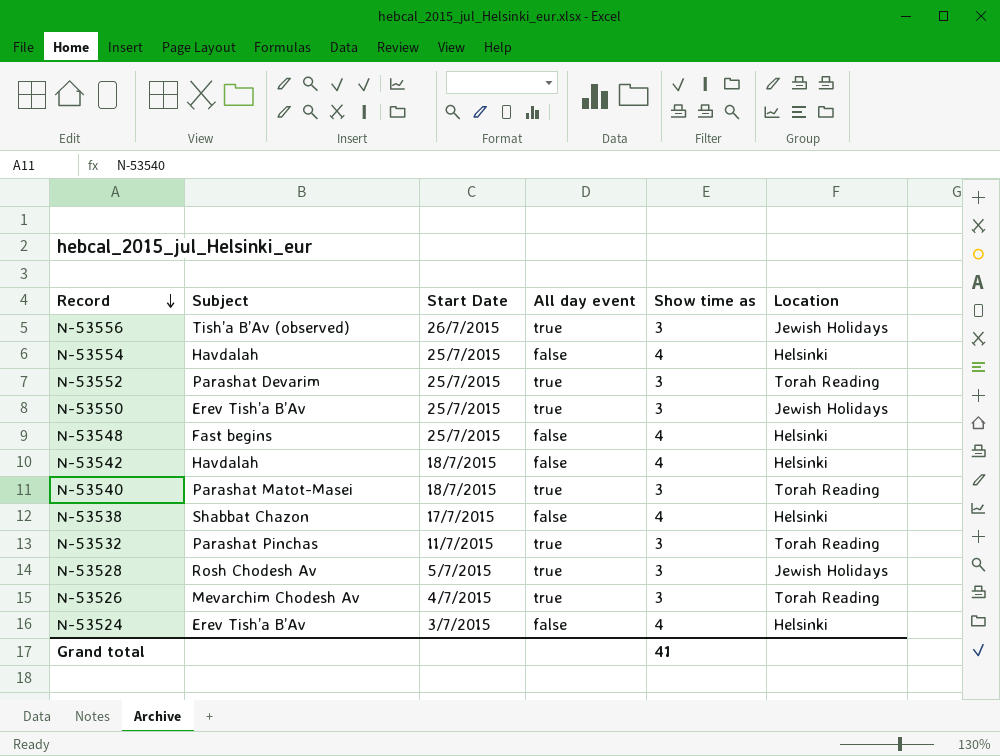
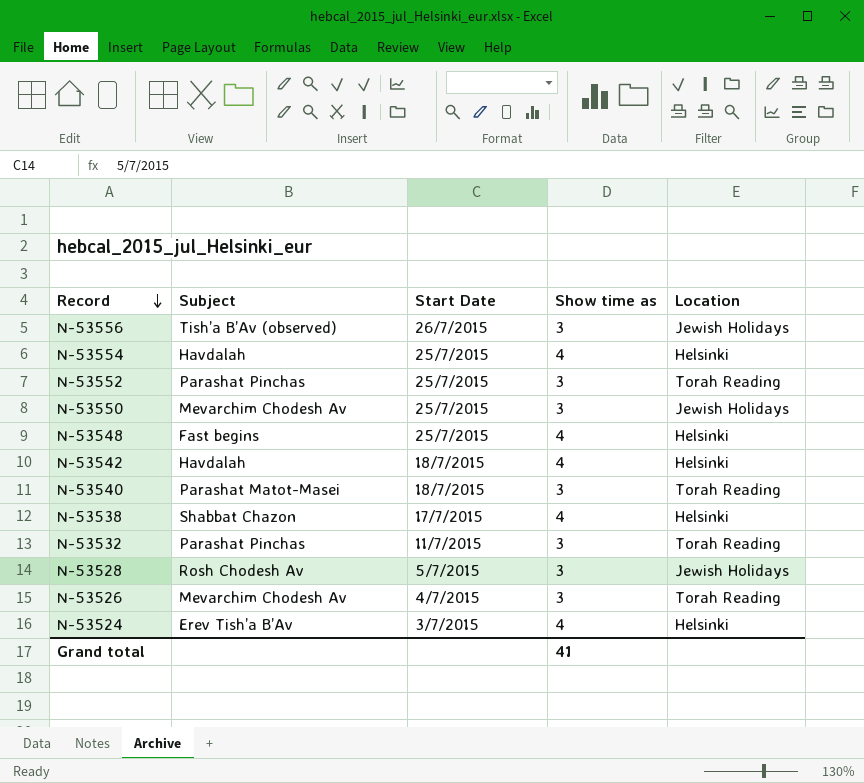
column All day event | position: 4 -> none
N-53552 | Subject: Parashat Devarim -> Parashat Pinchas
N-53550 | Subject: Erev Tish’a B’Av -> Mevarchim Chodesh Av

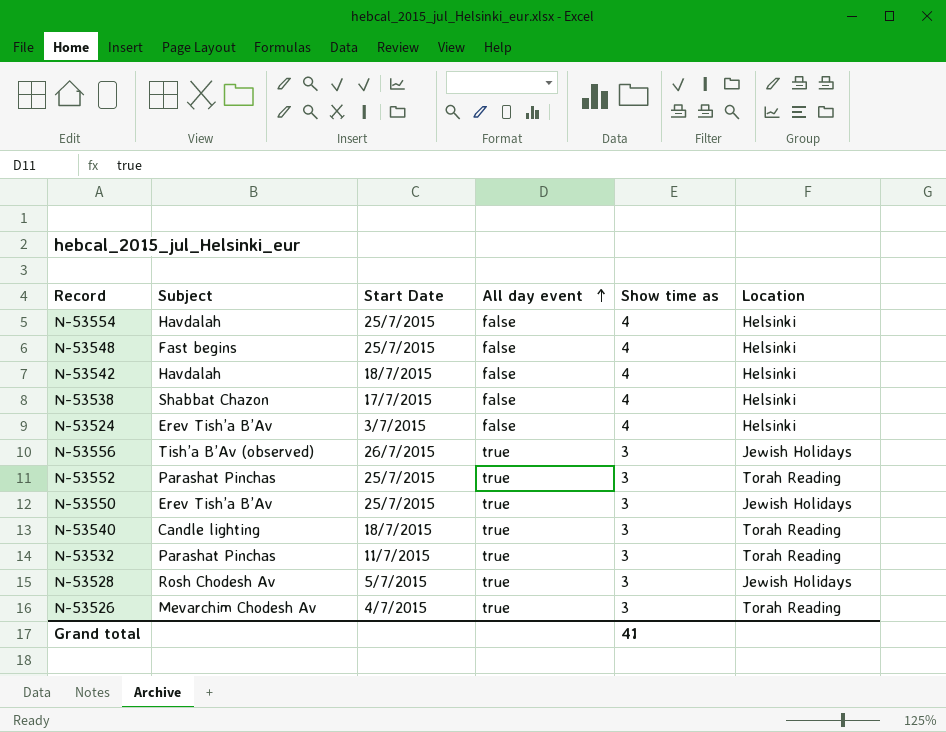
row order: Record descending -> All day event ascending
column All day event | position: none -> 4
N-53550 | Subject: Mevarchim Chodesh Av -> Erev Tish’a B’Av
N-53540 | Subject: Parashat Matot-Masei -> Candle lighting

